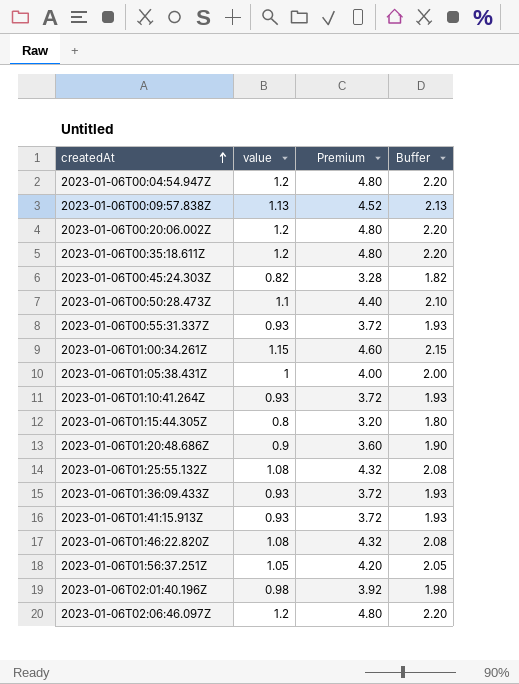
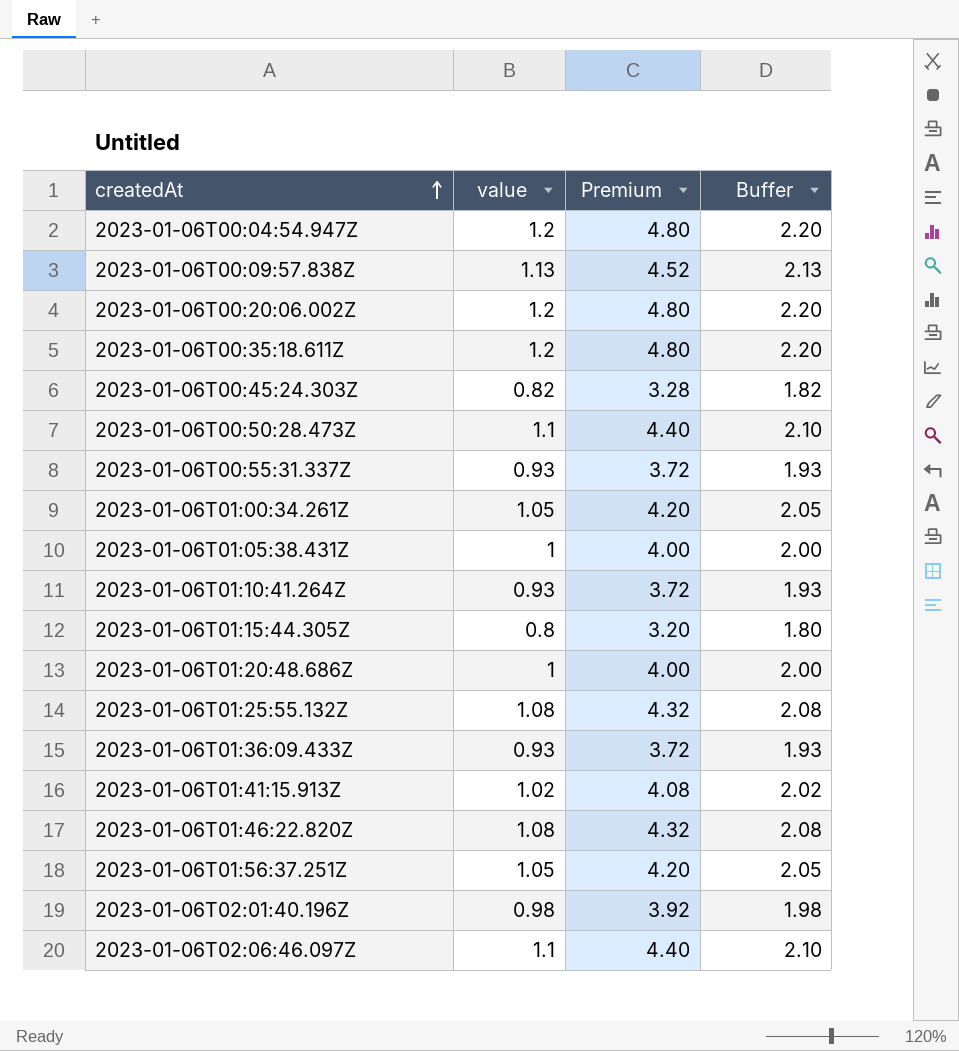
2023-01-06T01:00:34.261Z | value: 1.15 -> 1.05
2023-01-06T01:00:34.261Z | Premium: 4.60 -> 4.20
2023-01-06T01:00:34.261Z | Buffer: 2.15 -> 2.05
2023-01-06T01:20:48.686Z | value: 0.9 -> 1
2023-01-06T01:20:48.686Z | Premium: 3.60 -> 4.00
2023-01-06T01:20:48.686Z | Buffer: 1.90 -> 2.00
2023-01-06T01:41:15.913Z | value: 0.93 -> 1.02
2023-01-06T01:41:15.913Z | Premium: 3.72 -> 4.08
2023-01-06T01:41:15.913Z | Buffer: 1.93 -> 2.02
2023-01-06T02:06:46.097Z | value: 1.2 -> 1.1
2023-01-06T02:06:46.097Z | Premium: 4.80 -> 4.40
2023-01-06T02:06:46.097Z | Buffer: 2.20 -> 2.10

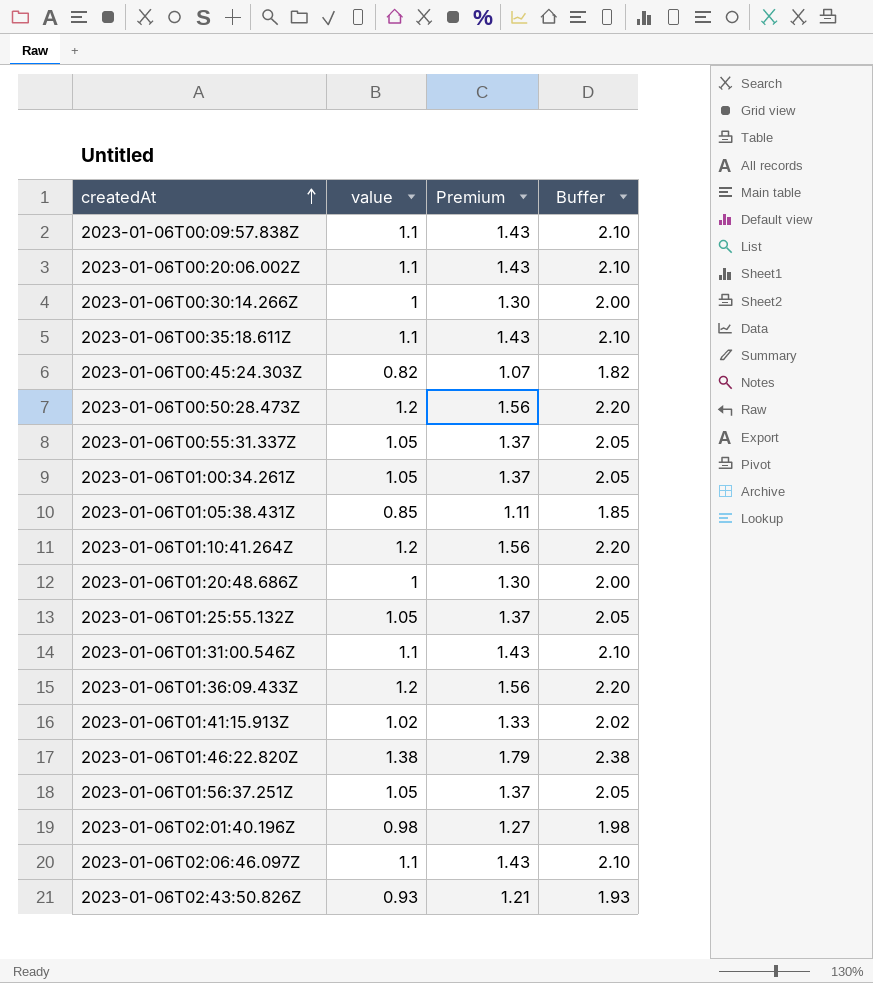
column Premium | formula: [value] * 4 -> [value] * 1.3
row 2023-01-06T00:04:54.947Z: 1.2 | 4.80 | 2.20 -> none
row 2023-01-06T01:15:44.305Z: 0.8 | 3.20 | 1.80 -> none
2023-01-06T00:09:57.838Z | value: 1.13 -> 1.1
2023-01-06T00:09:57.838Z | Buffer: 2.13 -> 2.10
2023-01-06T00:20:06.002Z | value: 1.2 -> 1.1
2023-01-06T00:20:06.002Z | Buffer: 2.20 -> 2.10
row 2023-01-06T00:30:14.266Z: none -> 1 | 1.30 | 2.00
2023-01-06T00:35:18.611Z | value: 1.2 -> 1.1
2023-01-06T00:35:18.611Z | Buffer: 2.20 -> 2.10
2023-01-06T00:50:28.473Z | value: 1.1 -> 1.2
2023-01-06T00:50:28.473Z | Buffer: 2.10 -> 2.20
2023-01-06T00:55:31.337Z | value: 0.93 -> 1.05
2023-01-06T00:55:31.337Z | Buffer: 1.93 -> 2.05
2023-01-06T01:05:38.431Z | value: 1 -> 0.85
2023-01-06T01:05:38.431Z | Buffer: 2.00 -> 1.85
2023-01-06T01:10:41.264Z | value: 0.93 -> 1.2
2023-01-06T01:10:41.264Z | Buffer: 1.93 -> 2.20
2023-01-06T01:25:55.132Z | value: 1.08 -> 1.05
2023-01-06T01:25:55.132Z | Buffer: 2.08 -> 2.05
row 2023-01-06T01:31:00.546Z: none -> 1.1 | 1.43 | 2.10
2023-01-06T01:36:09.433Z | value: 0.93 -> 1.2
2023-01-06T01:36:09.433Z | Buffer: 1.93 -> 2.20
2023-01-06T01:46:22.820Z | value: 1.08 -> 1.38
2023-01-06T01:46:22.820Z | Buffer: 2.08 -> 2.38
row 2023-01-06T02:43:50.826Z: none -> 0.93 | 1.21 | 1.93

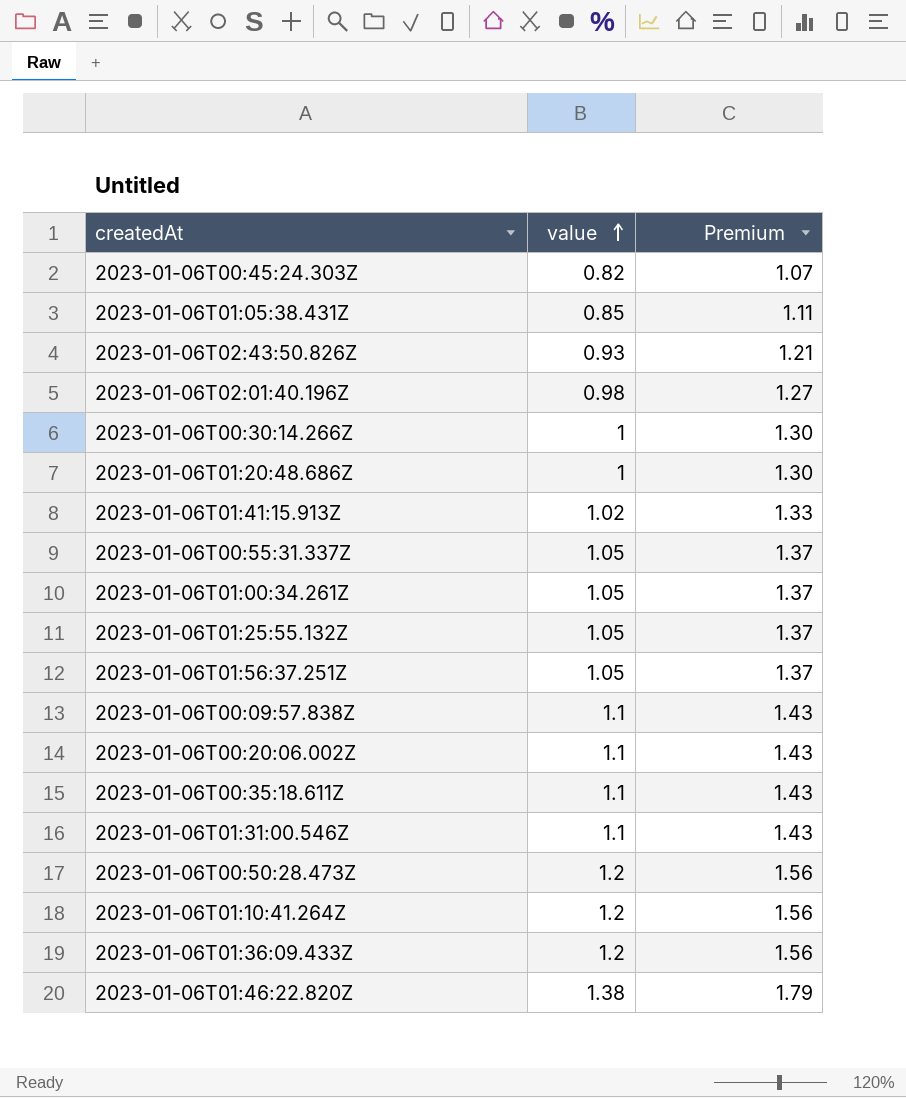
row order: createdAt ascending -> value ascending
column Buffer | formula: [value] + 1 -> none
row 2023-01-06T02:06:46.097Z: 1.1 | 1.43 | 2.10 -> none

